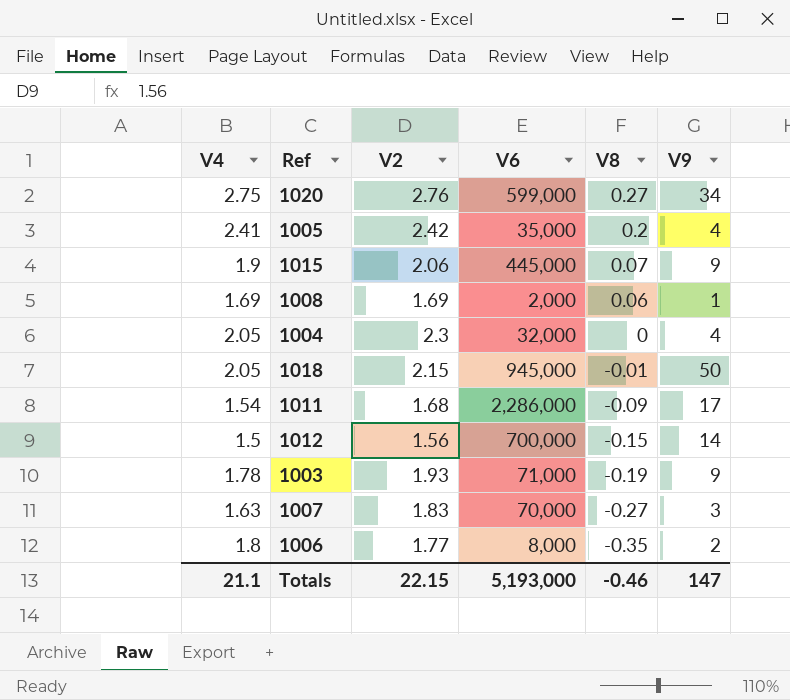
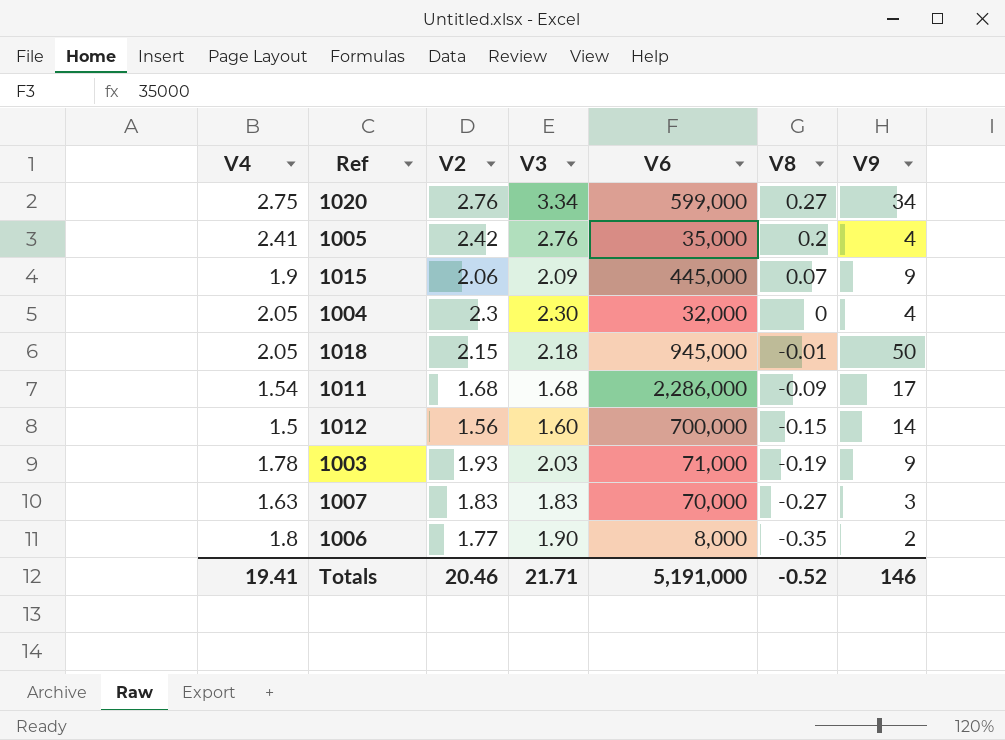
column V3 | position: none -> 4
row 1008: 1.69 | 1.69 | 2,000 | 0.06 | 1 -> none
Totals | V4: 21.1 -> 19.41
Totals | V2: 22.15 -> 20.46
Totals | V6: 5,193,000 -> 5,191,000
Totals | V8: -0.46 -> -0.52
Totals | V9: 147 -> 146

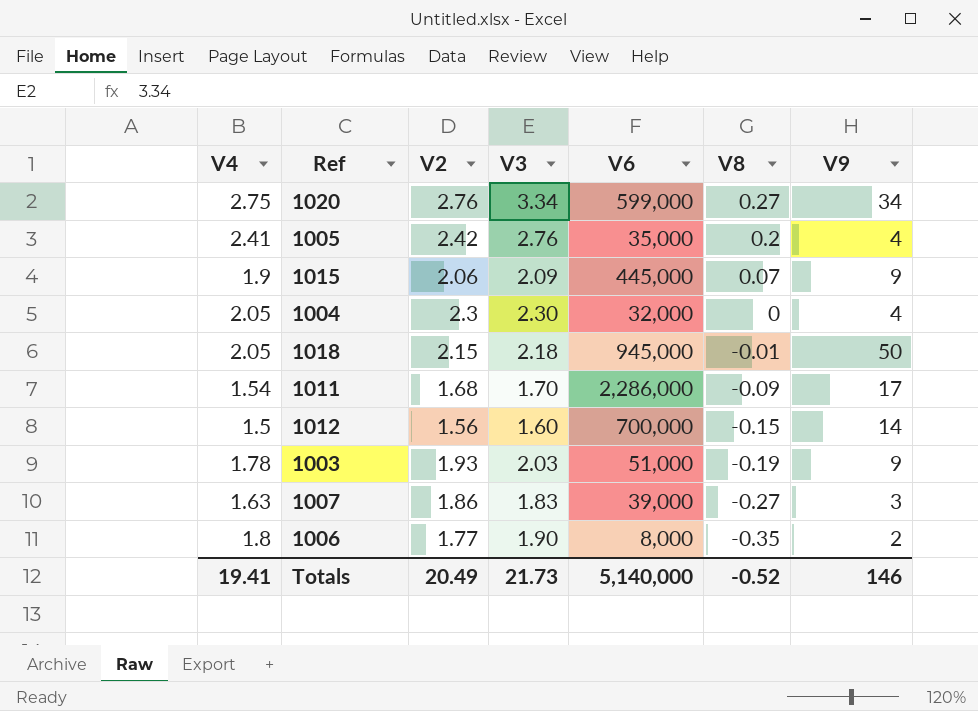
1011 | V3: 1.68 -> 1.70
1003 | V6: 71,000 -> 51,000
1007 | V2: 1.83 -> 1.86
1007 | V6: 70,000 -> 39,000
Totals | V2: 20.46 -> 20.49
Totals | V3: 21.71 -> 21.73
Totals | V6: 5,191,000 -> 5,140,000

